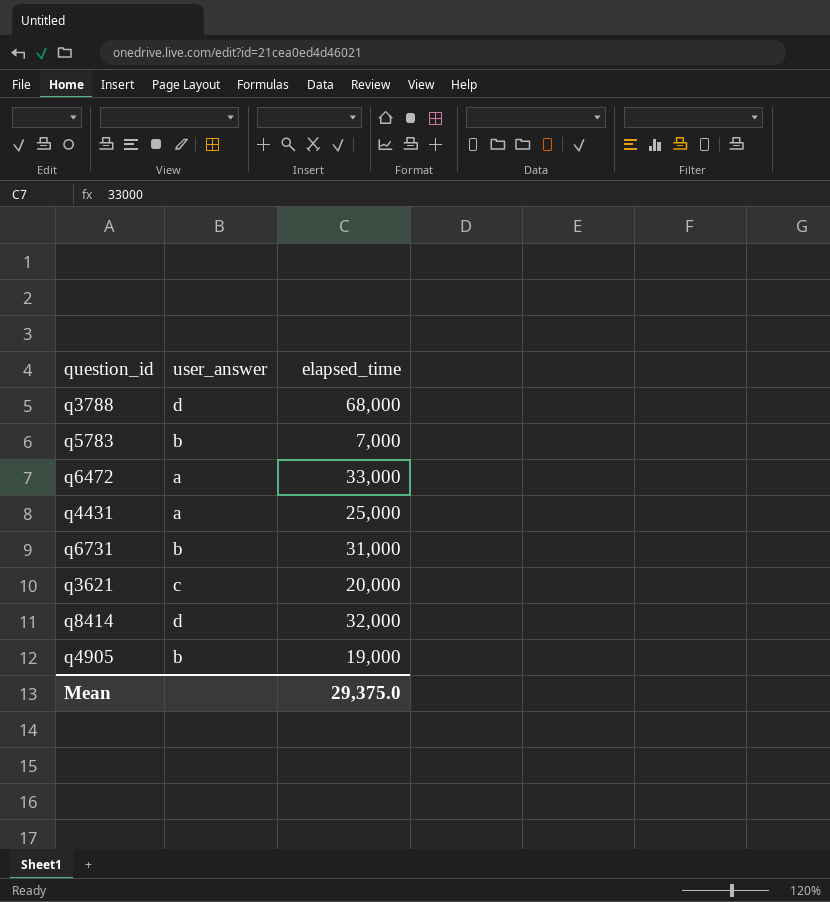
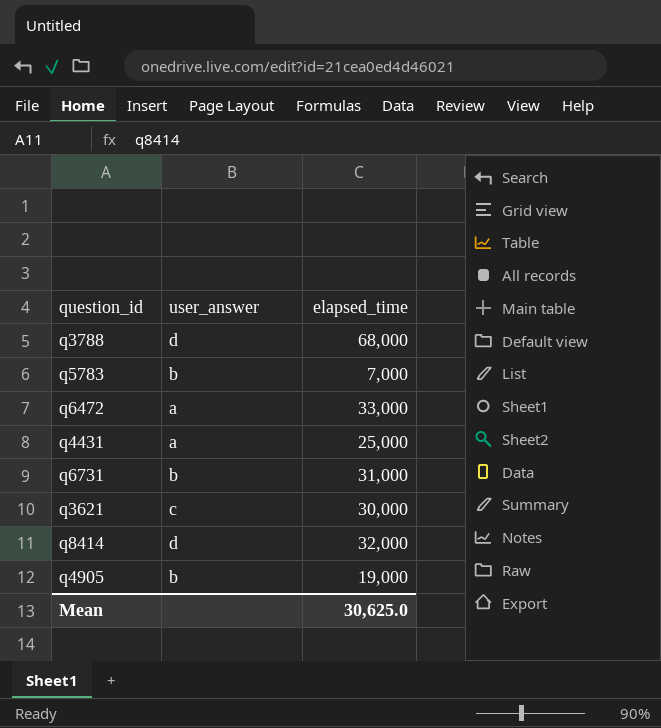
q3621 | elapsed_time: 20,000 -> 30,000
Mean | elapsed_time: 29,375.0 -> 30,625.0

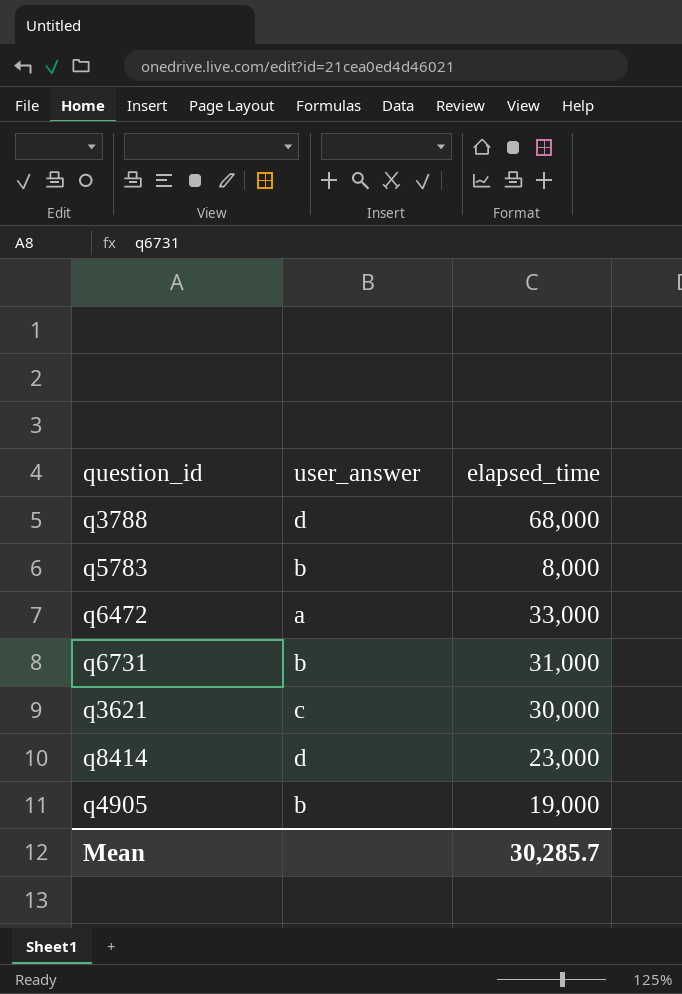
row q4431: a | 25,000 -> none
q5783 | elapsed_time: 7,000 -> 8,000
q8414 | elapsed_time: 32,000 -> 23,000
Mean | elapsed_time: 30,625.0 -> 30,285.7

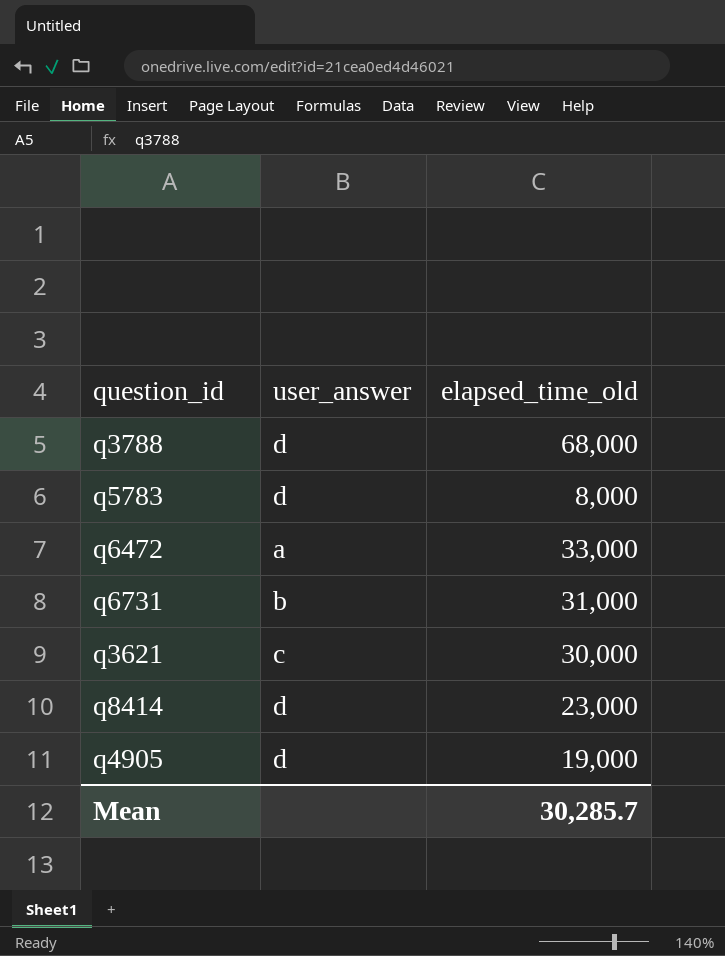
column name: elapsed_time -> elapsed_time_old
q5783 | user_answer: b -> d
q4905 | user_answer: b -> d

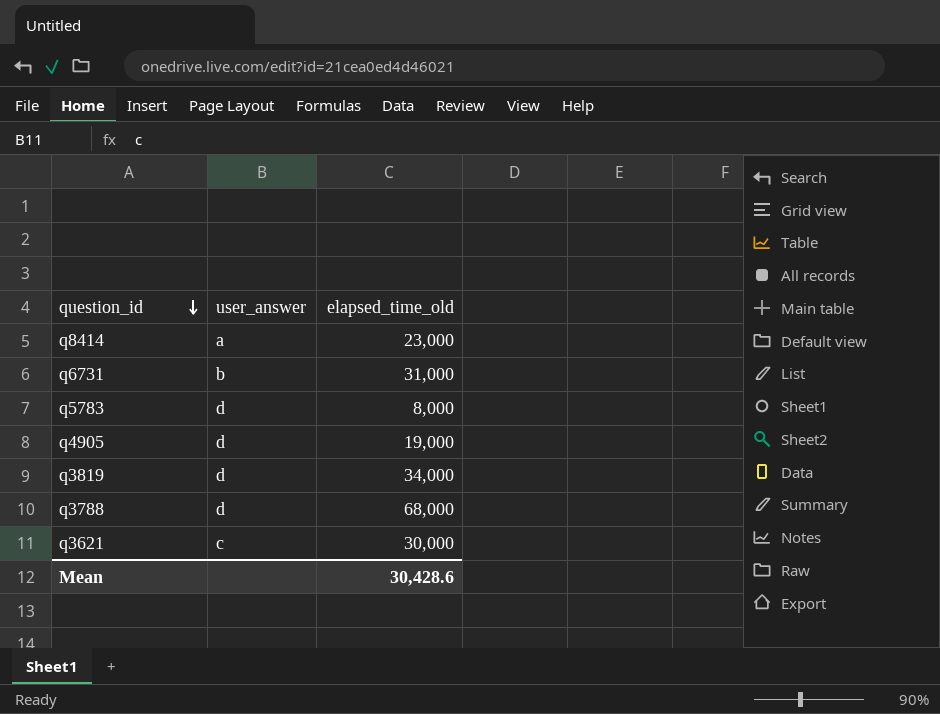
row order: none -> question_id descending
row q6472: a | 33,000 -> none
q8414 | user_answer: d -> a
row q3819: none -> d | 34,000
Mean | elapsed_time_old: 30,285.7 -> 30,428.6

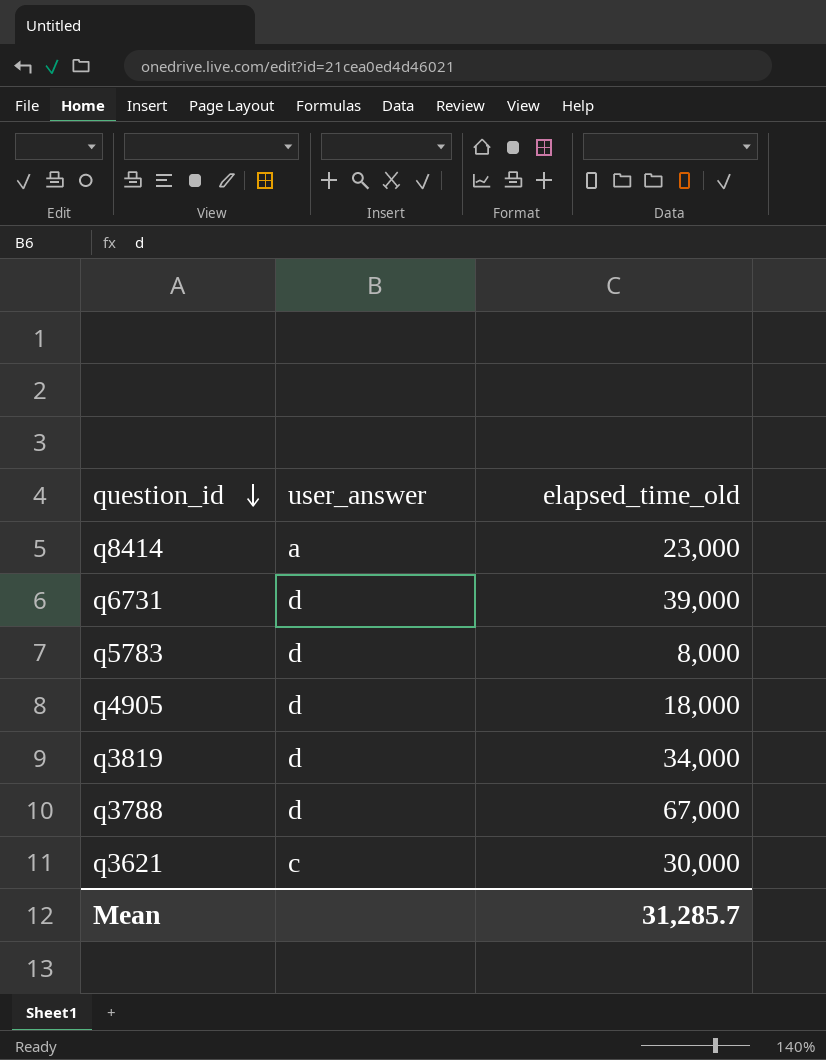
q6731 | user_answer: b -> d
q6731 | elapsed_time_old: 31,000 -> 39,000
q4905 | elapsed_time_old: 19,000 -> 18,000
q3788 | elapsed_time_old: 68,000 -> 67,000
Mean | elapsed_time_old: 30,428.6 -> 31,285.7

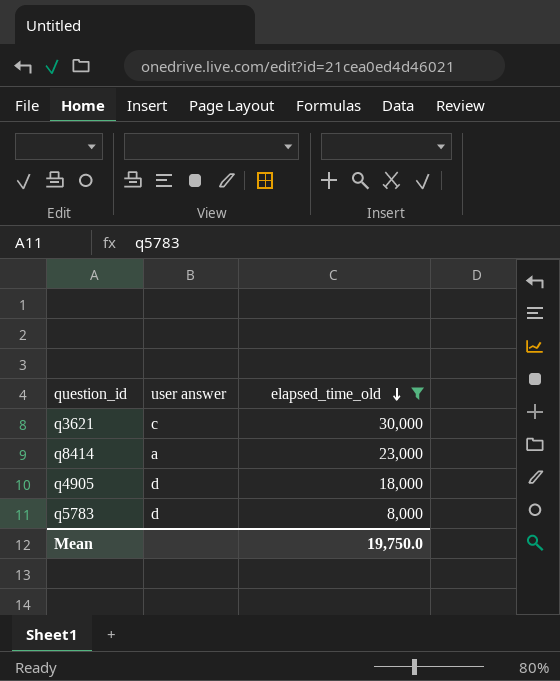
filter: none -> elapsed_time_old <= 30,000
row order: question_id descending -> elapsed_time_old descending
column name: user_answer -> user answer
Mean | elapsed_time_old: 31,285.7 -> 19,750.0

